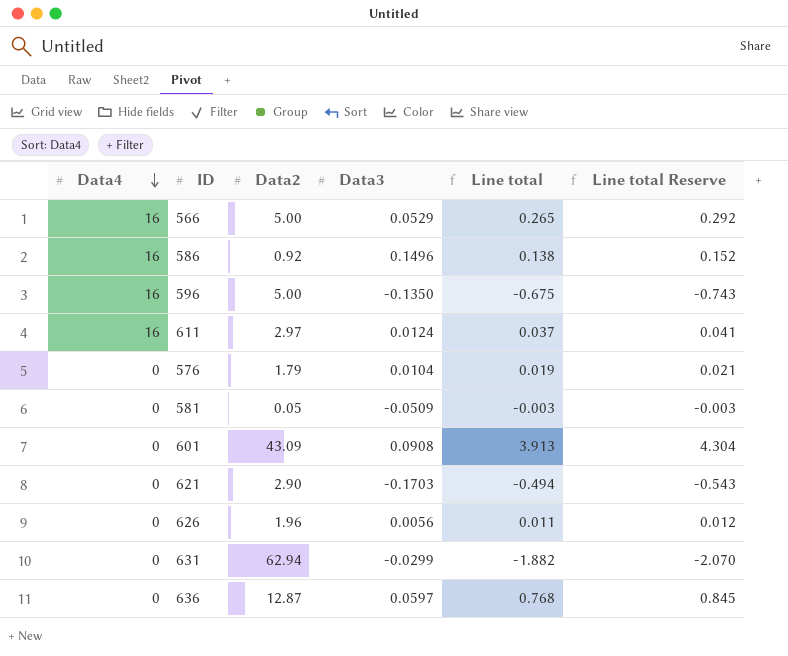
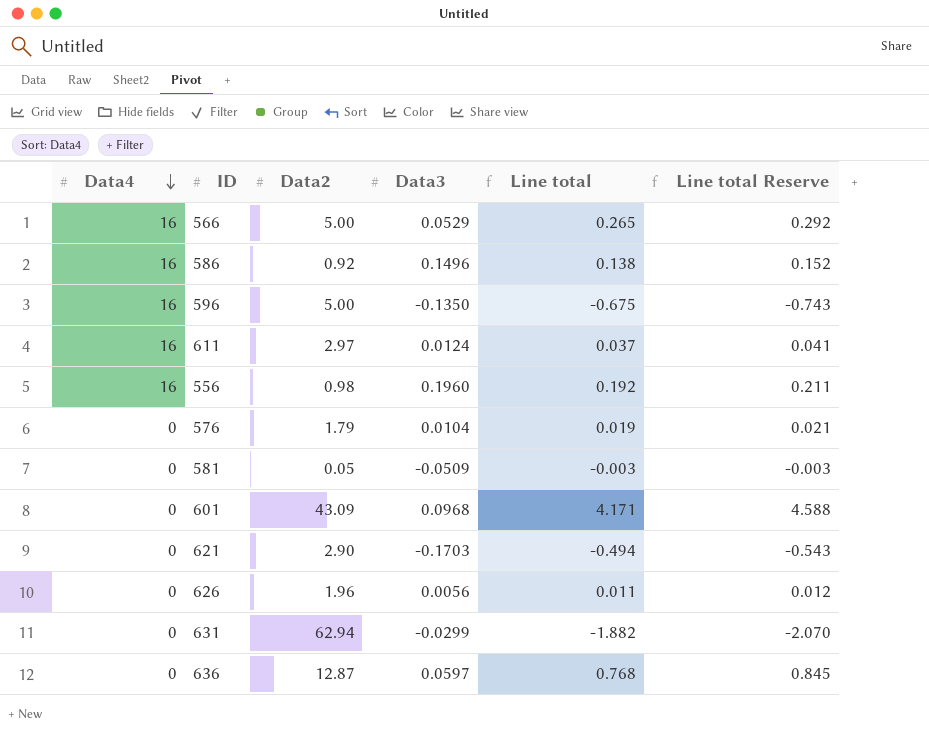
row 556: none -> 16 | 0.98 | 0.1960 | 0.192 | 0.211
601 | Data3: 0.0908 -> 0.0968
601 | Line total: 3.913 -> 4.171
601 | Line total Reserve: 4.304 -> 4.588

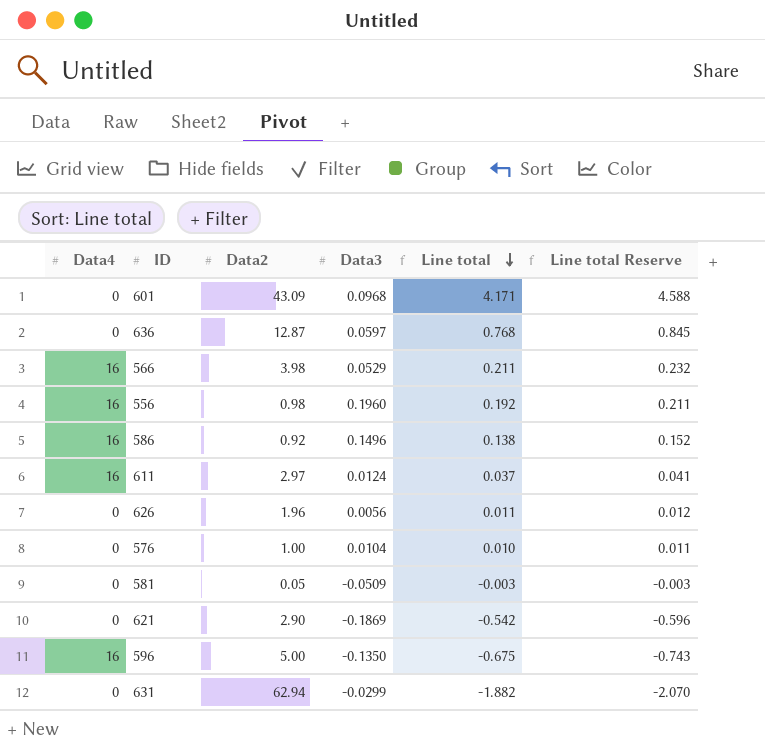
row order: Data4 descending -> Line total descending
566 | Data2: 5.00 -> 3.98
566 | Line total: 0.265 -> 0.211
566 | Line total Reserve: 0.292 -> 0.232
576 | Data2: 1.79 -> 1.00
576 | Line total: 0.019 -> 0.010
576 | Line total Reserve: 0.021 -> 0.011
621 | Data3: -0.1703 -> -0.1869
621 | Line total: -0.494 -> -0.542
621 | Line total Reserve: -0.543 -> -0.596

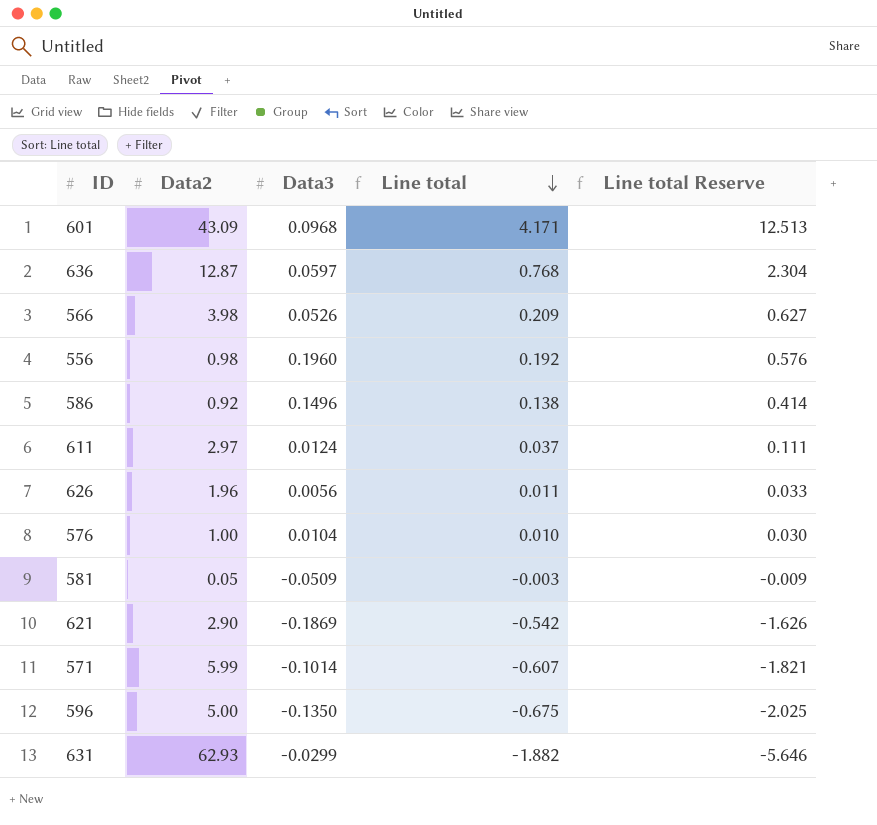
column Data4 | position: 1 -> none
column Line total Reserve | formula: [Line total] * 1.1 -> [Line total] * 3
566 | Data3: 0.0529 -> 0.0526
566 | Line total: 0.211 -> 0.209
row 571: none -> 5.99 | -0.1014 | -0.607 | -1.821
631 | Data2: 62.94 -> 62.93

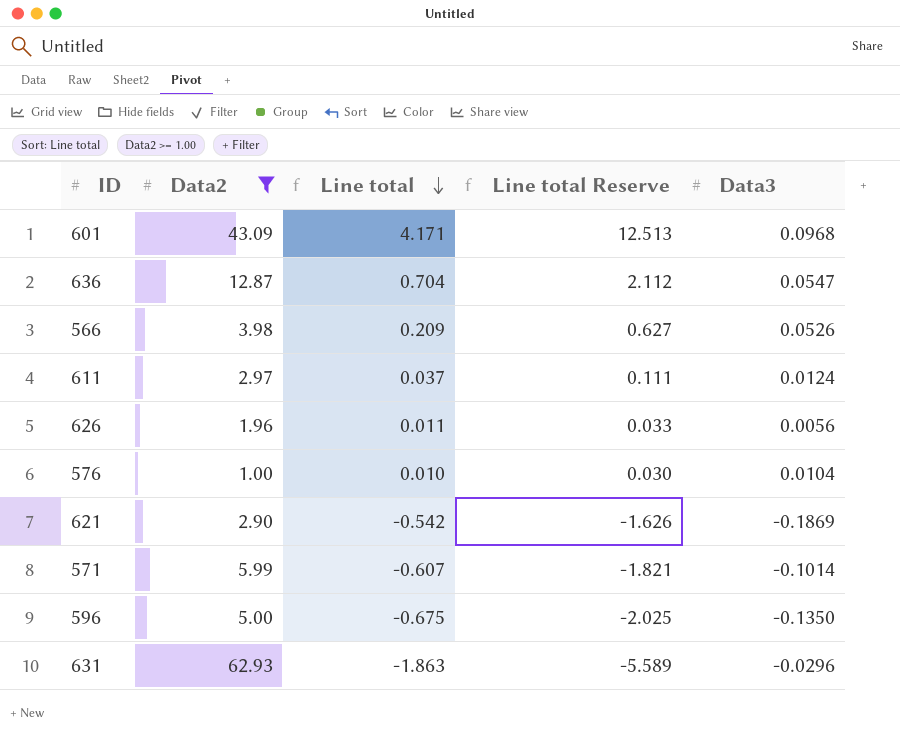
filter: none -> Data2 >= 1.00
column Data3 | position: 3 -> 5
636 | Line total: 0.768 -> 0.704
636 | Line total Reserve: 2.304 -> 2.112
636 | Data3: 0.0597 -> 0.0547
631 | Line total: -1.882 -> -1.863
631 | Line total Reserve: -5.646 -> -5.589
631 | Data3: -0.0299 -> -0.0296

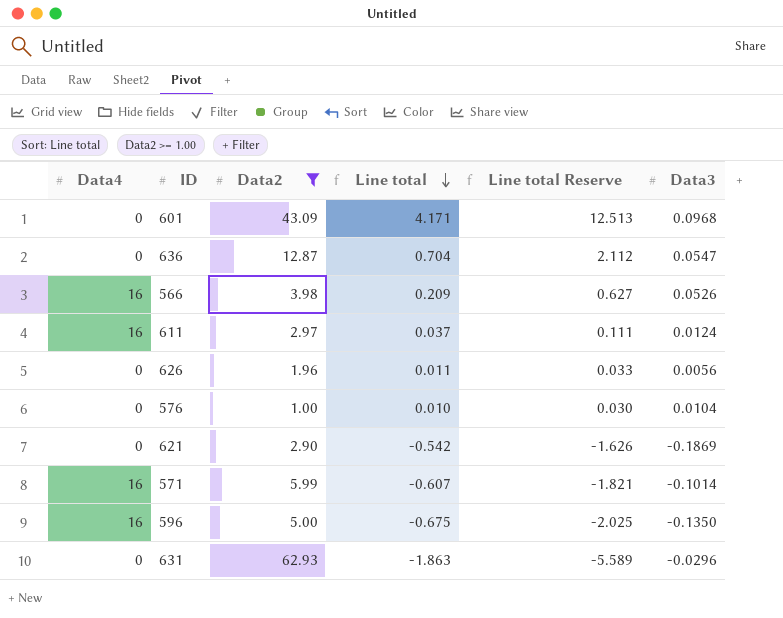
column Data4 | position: none -> 1

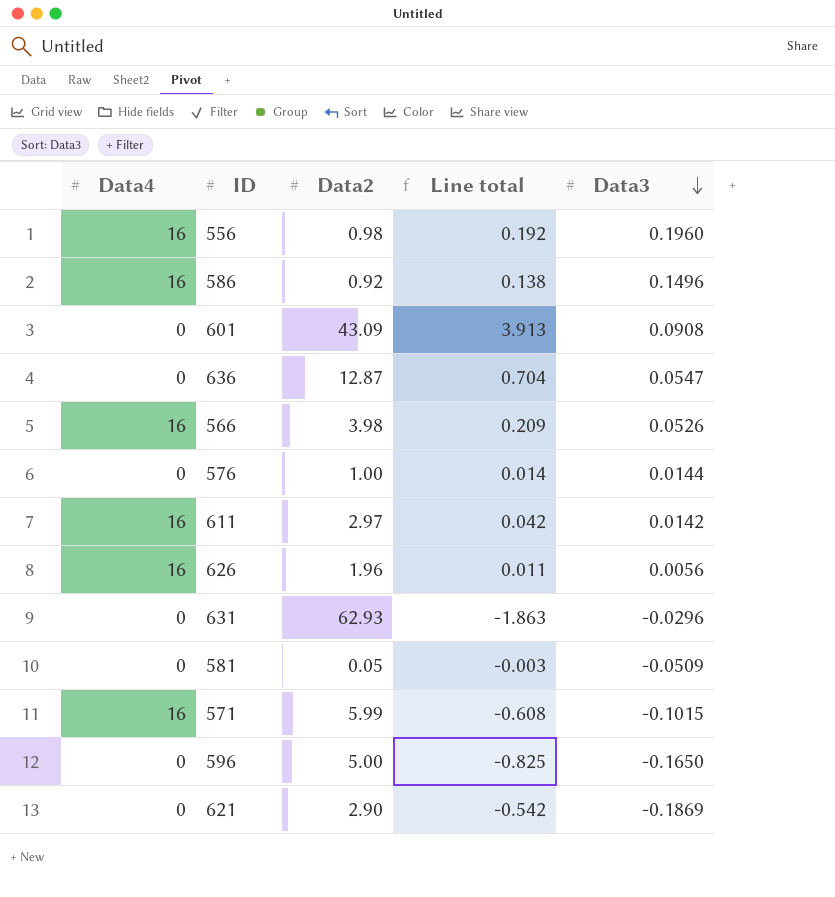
filter: Data2 >= 1.00 -> none
row order: Line total descending -> Data3 descending
column Line total Reserve | formula: [Line total] * 3 -> none
601 | Line total: 4.171 -> 3.913
601 | Data3: 0.0968 -> 0.0908
576 | Line total: 0.010 -> 0.014
576 | Data3: 0.0104 -> 0.0144
611 | Line total: 0.037 -> 0.042
611 | Data3: 0.0124 -> 0.0142
626 | Data4: 0 -> 16
571 | Line total: -0.607 -> -0.608
571 | Data3: -0.1014 -> -0.1015
596 | Data4: 16 -> 0
596 | Line total: -0.675 -> -0.825
596 | Data3: -0.1350 -> -0.1650

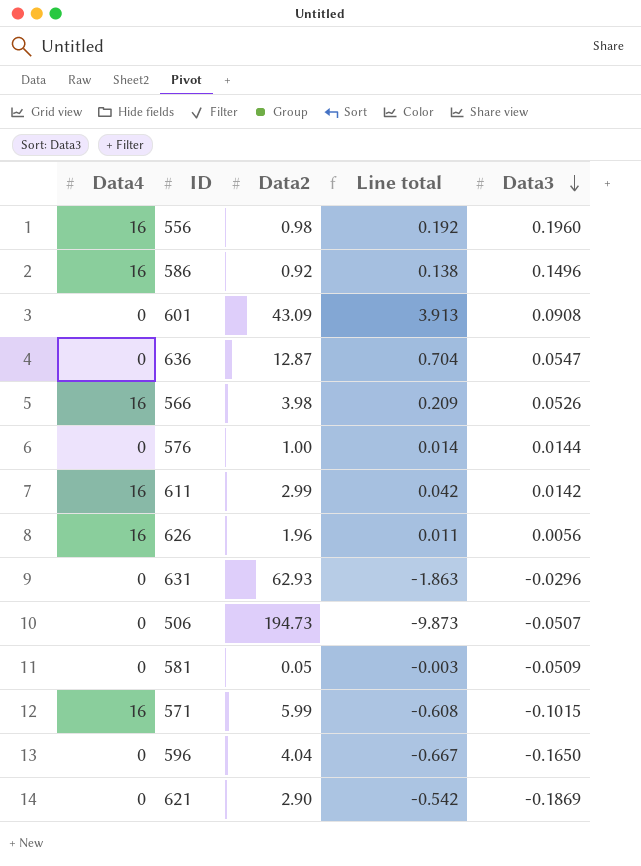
611 | Data2: 2.97 -> 2.99
row 506: none -> 0 | 194.73 | -9.873 | -0.0507
596 | Data2: 5.00 -> 4.04
596 | Line total: -0.825 -> -0.667

